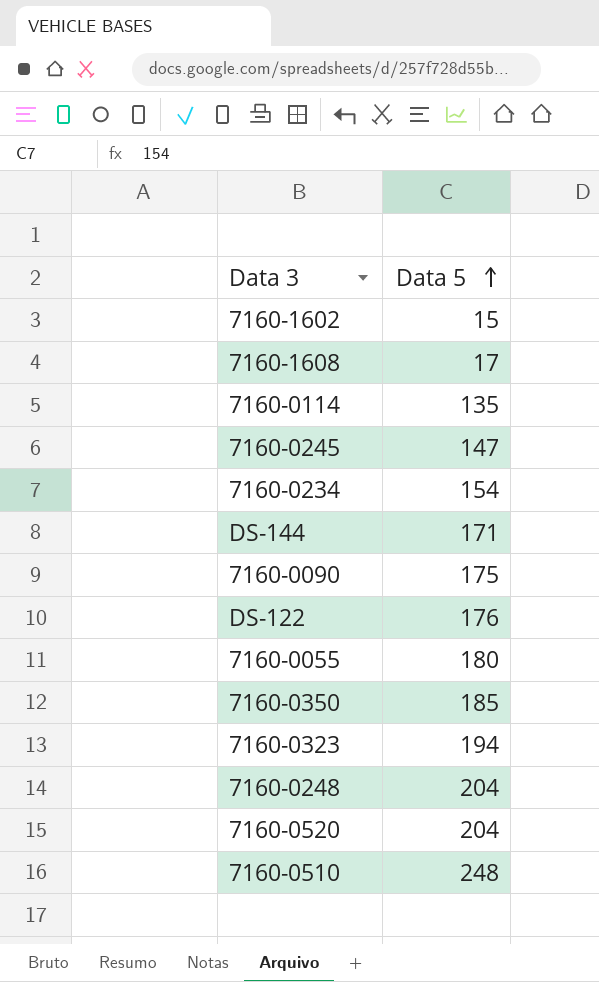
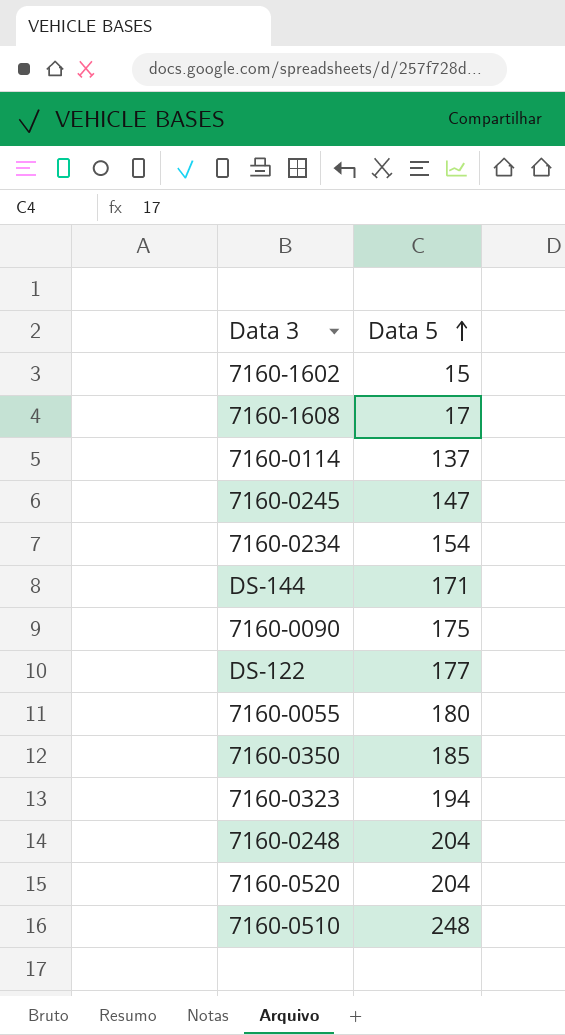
7160-0114 | Data 5: 135 -> 137
DS-122 | Data 5: 176 -> 177

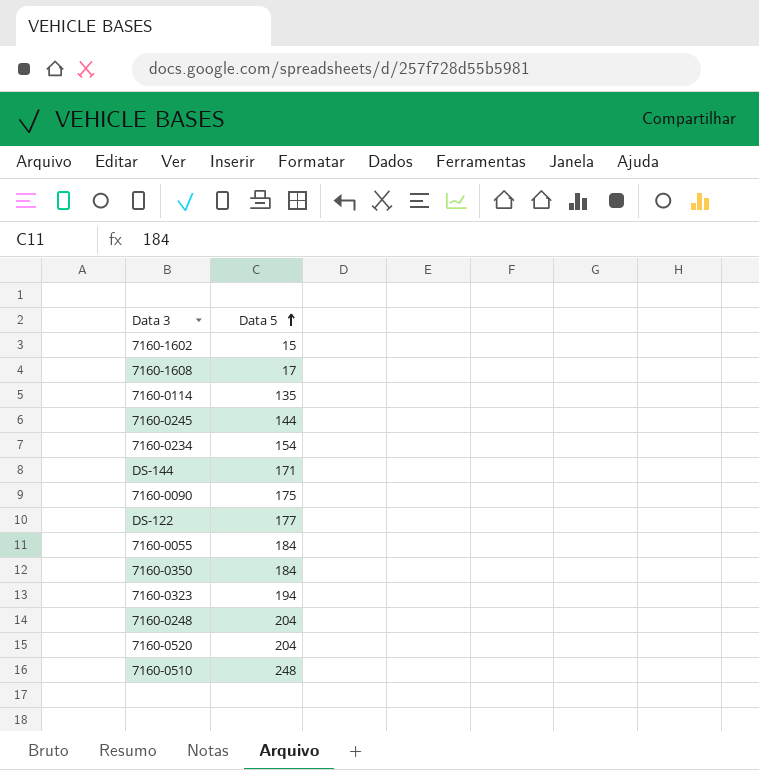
7160-0114 | Data 5: 137 -> 135
7160-0245 | Data 5: 147 -> 144
7160-0055 | Data 5: 180 -> 184
7160-0350 | Data 5: 185 -> 184

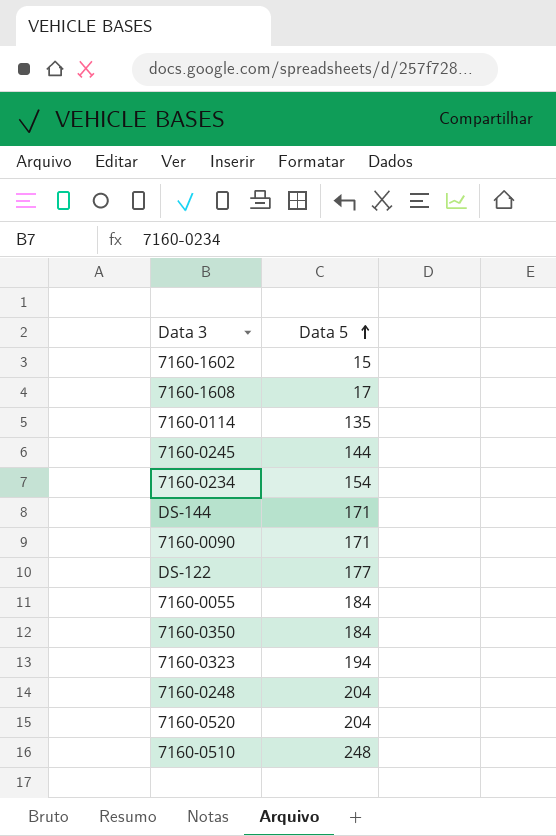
7160-0090 | Data 5: 175 -> 171

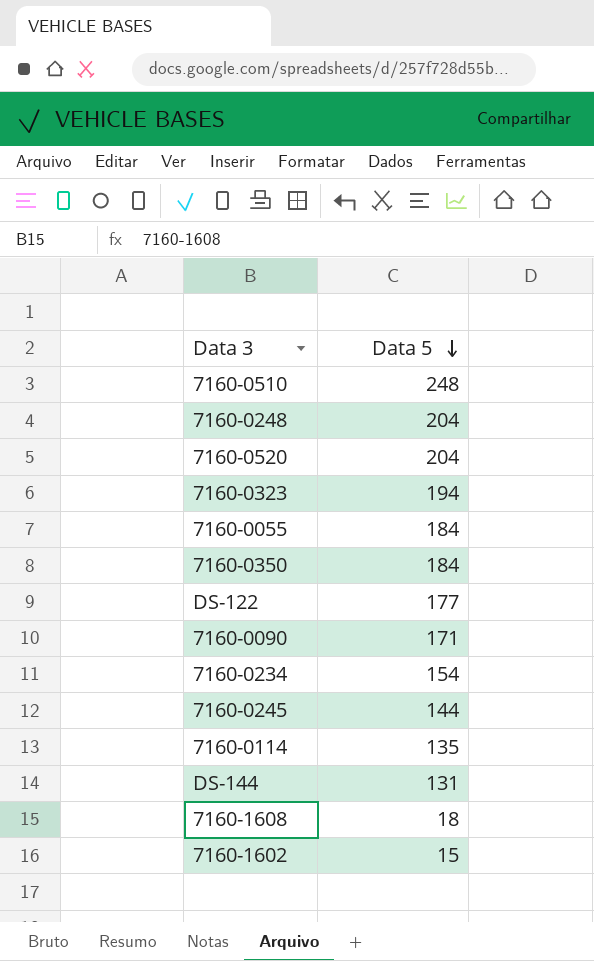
row order: Data 5 ascending -> Data 5 descending
DS-144 | Data 5: 171 -> 131
7160-1608 | Data 5: 17 -> 18

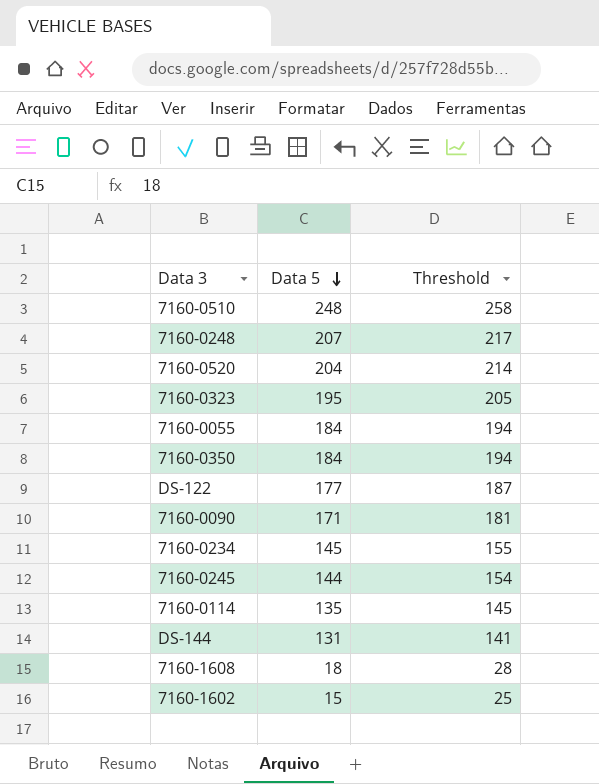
column Threshold | formula: none -> [Data 5] + 10
7160-0248 | Data 5: 204 -> 207
7160-0323 | Data 5: 194 -> 195
7160-0234 | Data 5: 154 -> 145

